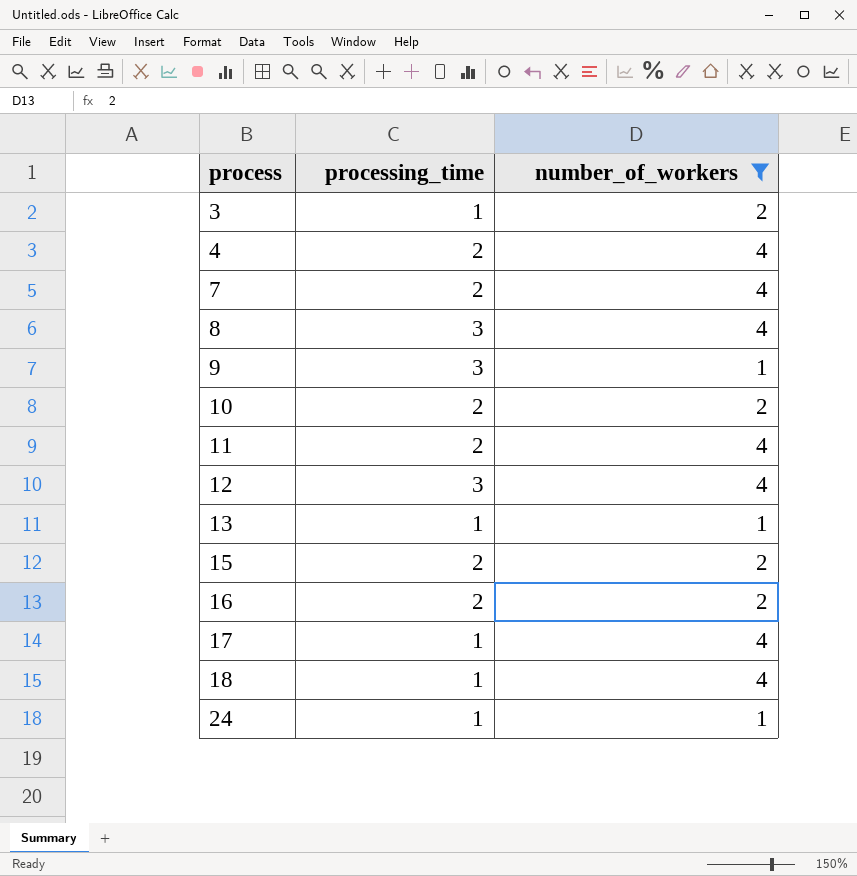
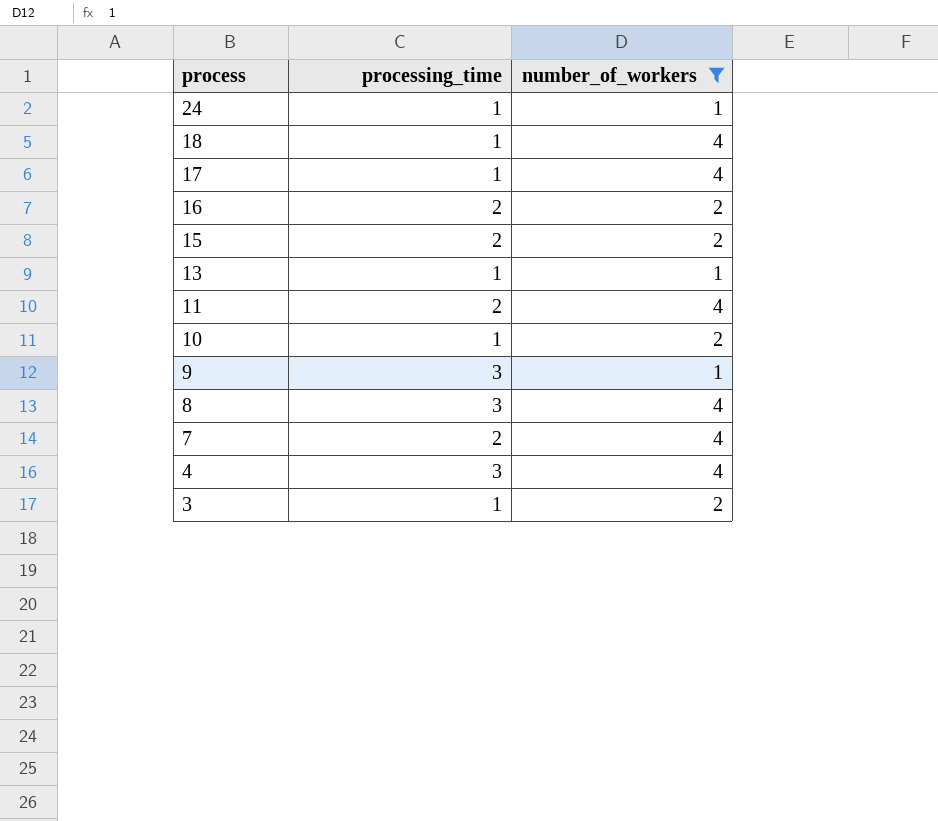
row order: process ascending -> process descending
row 12: 3 | 4 -> none
10 | processing_time: 2 -> 1
4 | processing_time: 2 -> 3

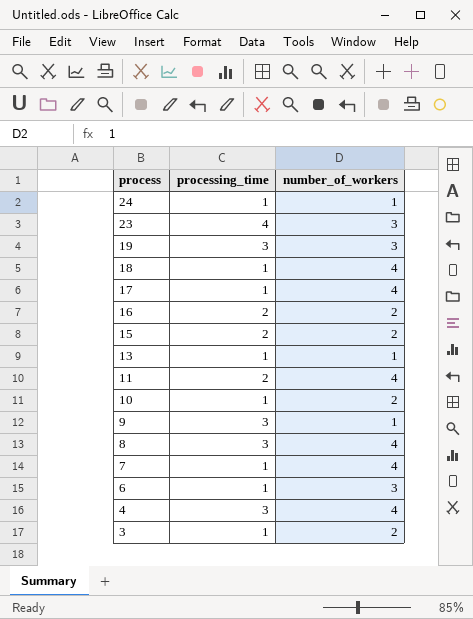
filter: number_of_workers != 3 -> none
7 | processing_time: 2 -> 1

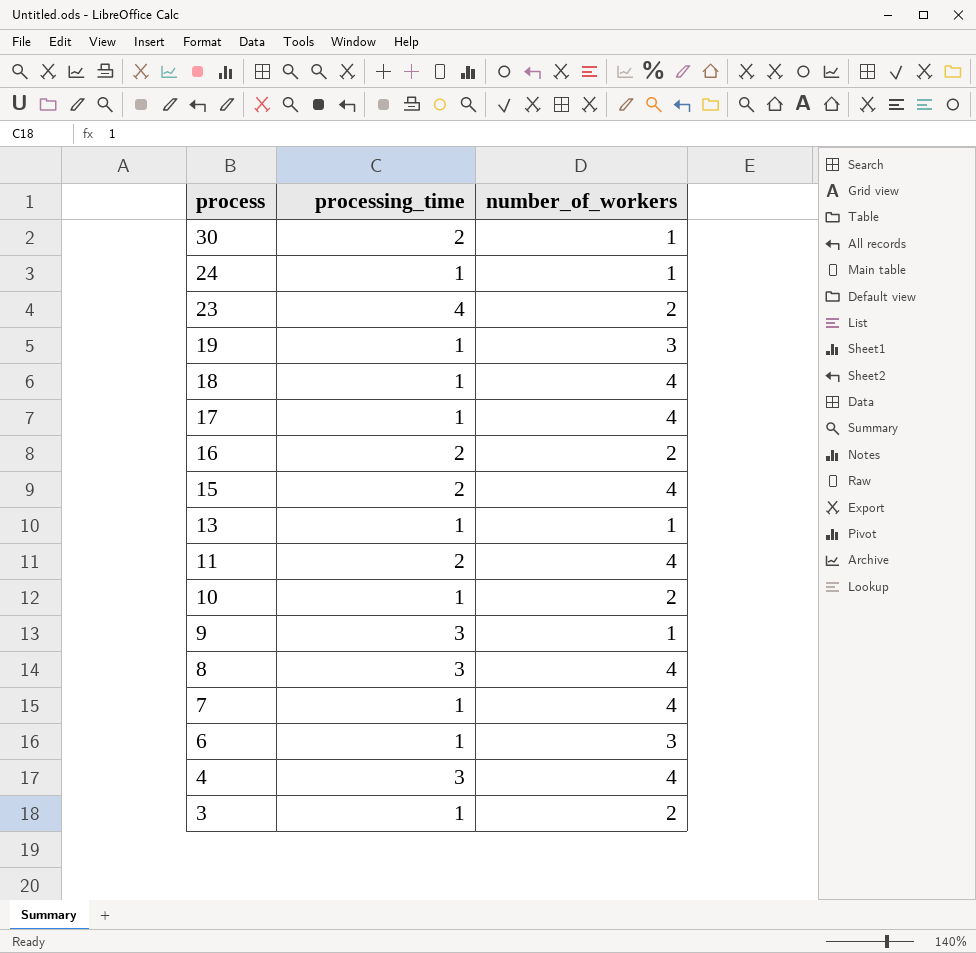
row 30: none -> 2 | 1
23 | number_of_workers: 3 -> 2
19 | processing_time: 3 -> 1
15 | number_of_workers: 2 -> 4

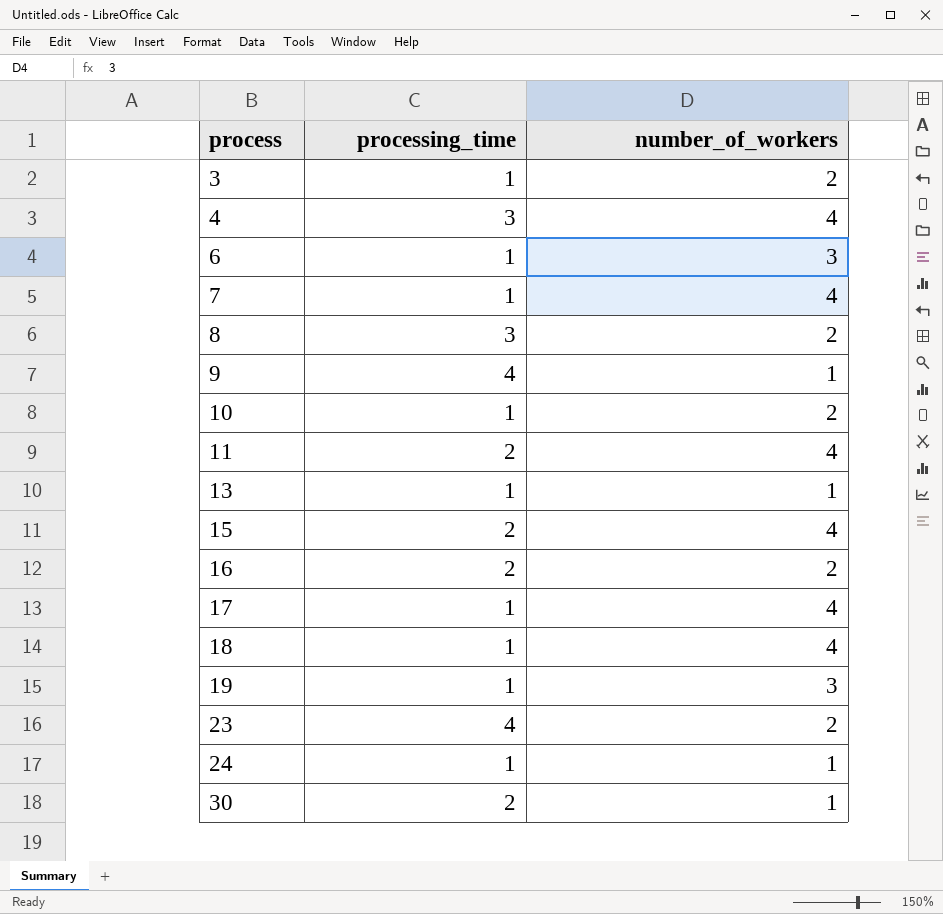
row order: process descending -> process ascending
8 | number_of_workers: 4 -> 2
9 | processing_time: 3 -> 4

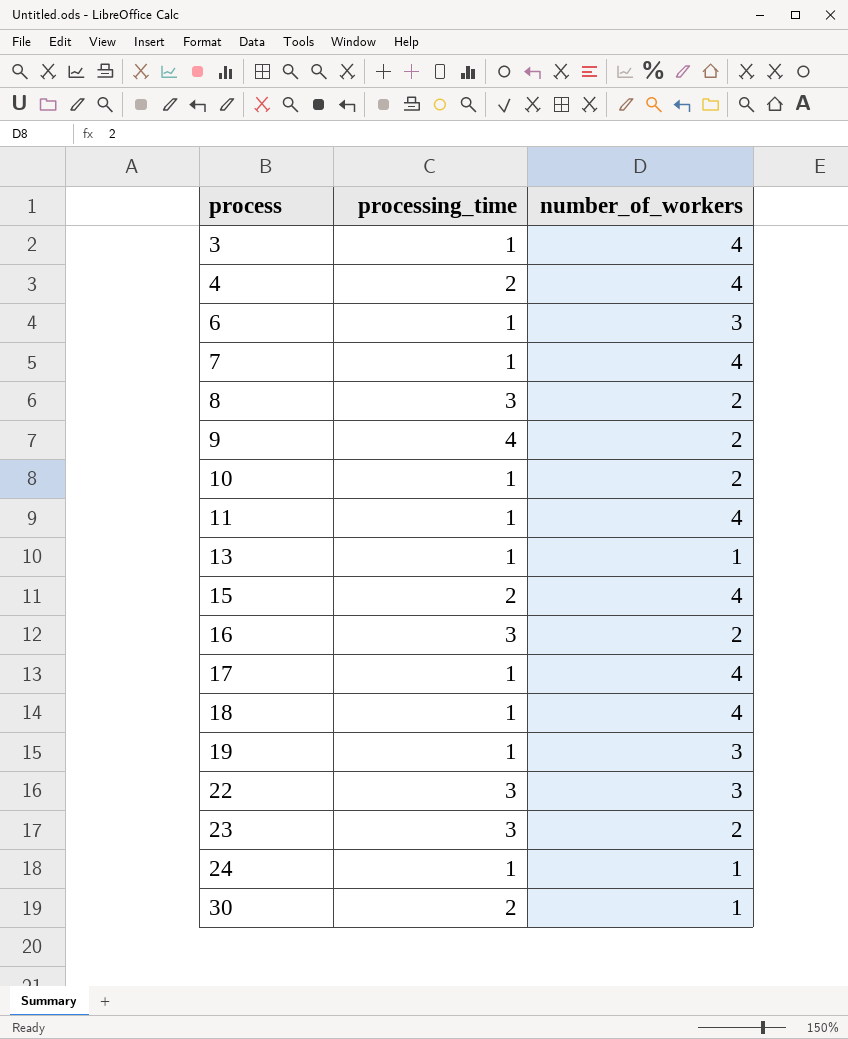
3 | number_of_workers: 2 -> 4
4 | processing_time: 3 -> 2
9 | number_of_workers: 1 -> 2
11 | processing_time: 2 -> 1
16 | processing_time: 2 -> 3
row 22: none -> 3 | 3
23 | processing_time: 4 -> 3

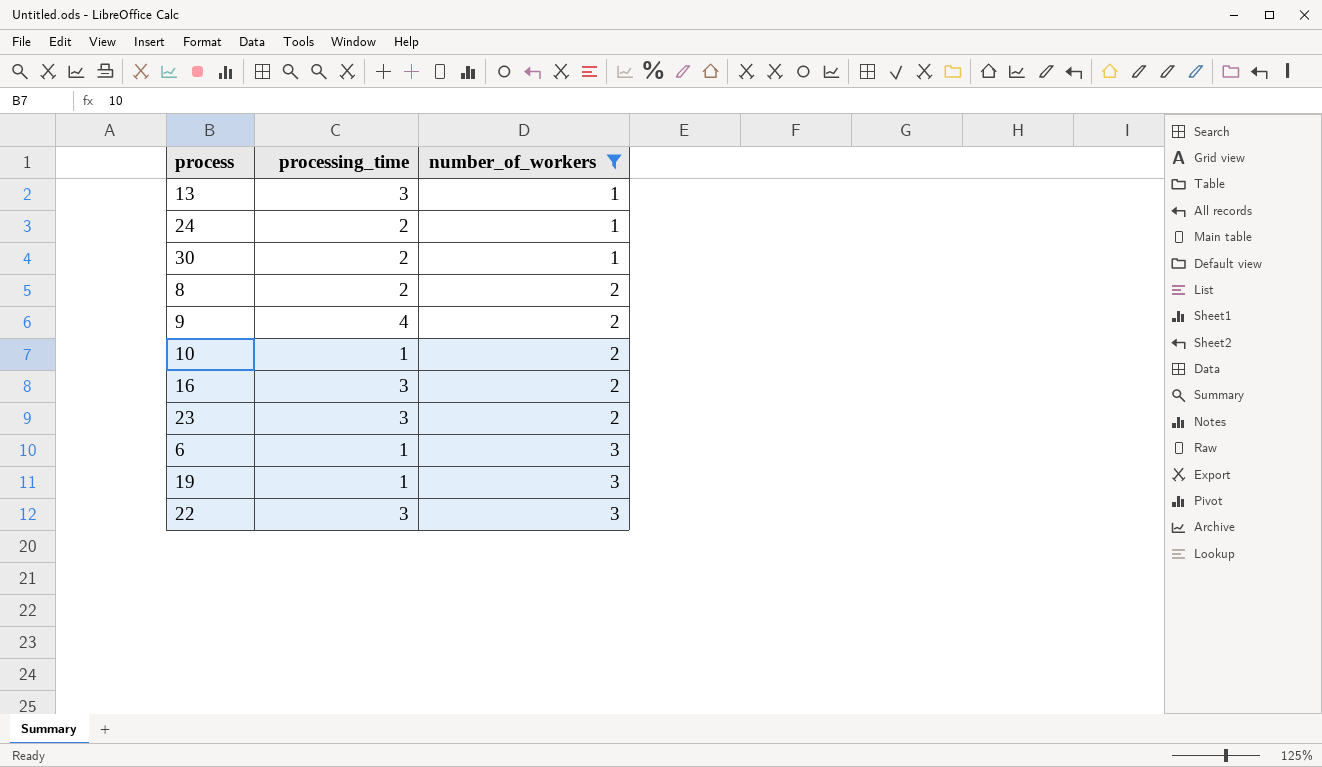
filter: none -> number_of_workers != 4
row order: process ascending -> number_of_workers ascending
13 | processing_time: 1 -> 3
24 | processing_time: 1 -> 2
8 | processing_time: 3 -> 2

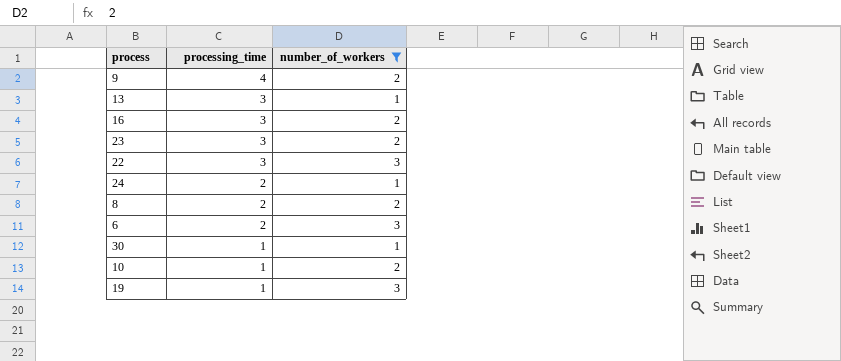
row order: number_of_workers ascending -> processing_time descending
6 | processing_time: 1 -> 2
30 | processing_time: 2 -> 1

